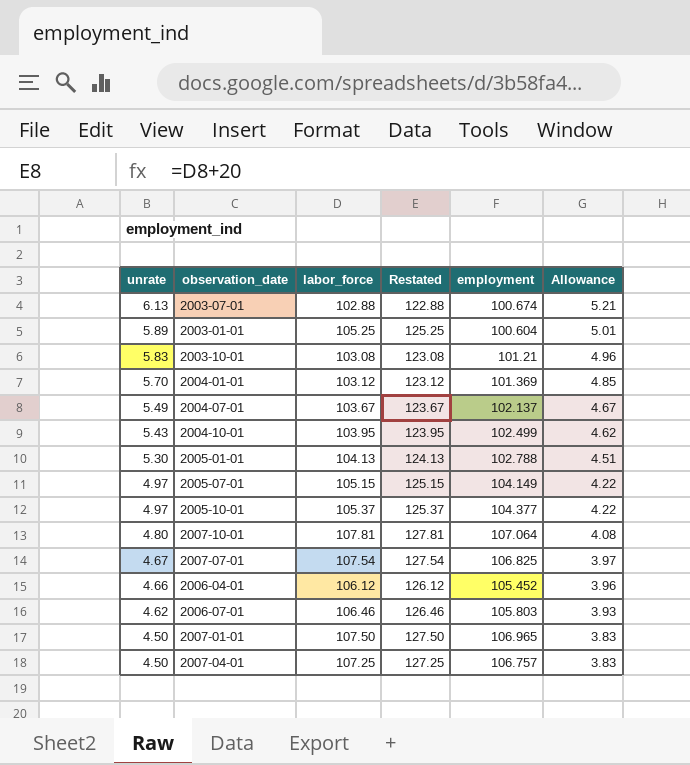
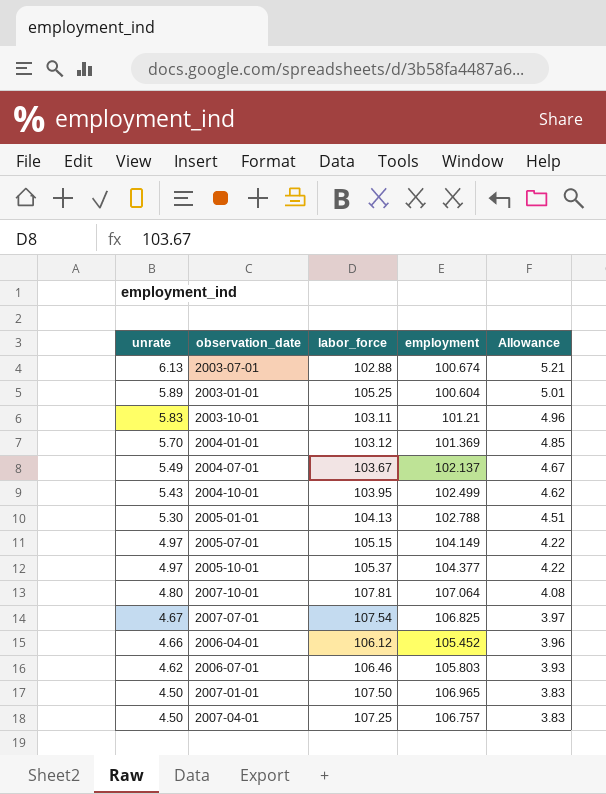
column Restated | formula: [labor_force] + 20 -> none
2003-10-01 | labor_force: 103.08 -> 103.11

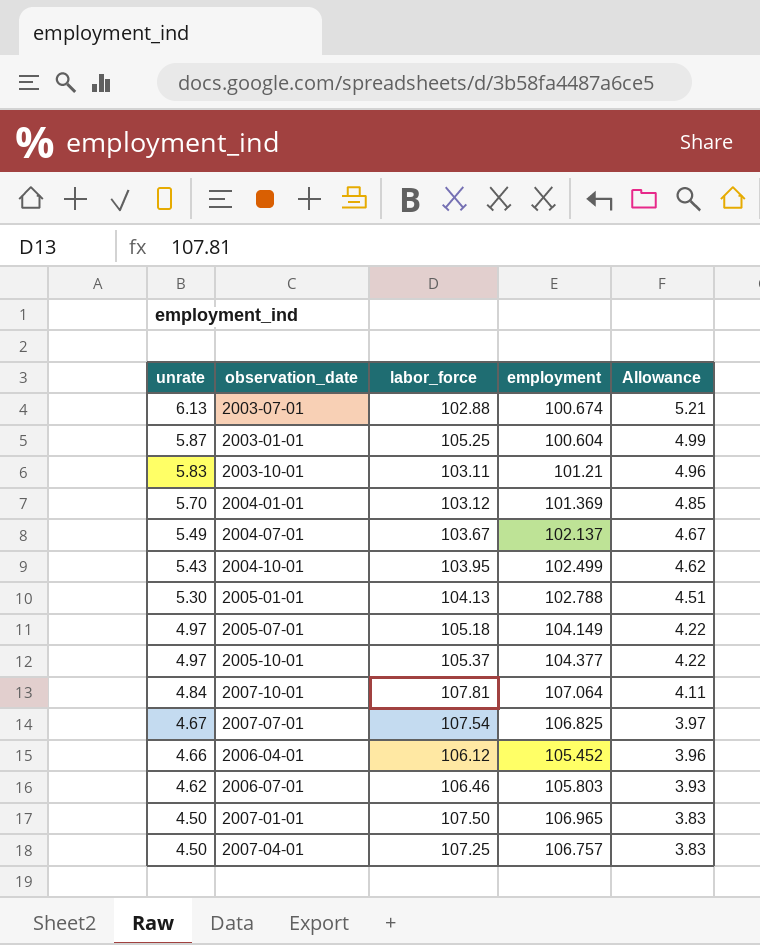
2003-01-01 | unrate: 5.89 -> 5.87
2003-01-01 | Allowance: 5.01 -> 4.99
2005-07-01 | labor_force: 105.15 -> 105.18
2007-10-01 | unrate: 4.80 -> 4.84
2007-10-01 | Allowance: 4.08 -> 4.11

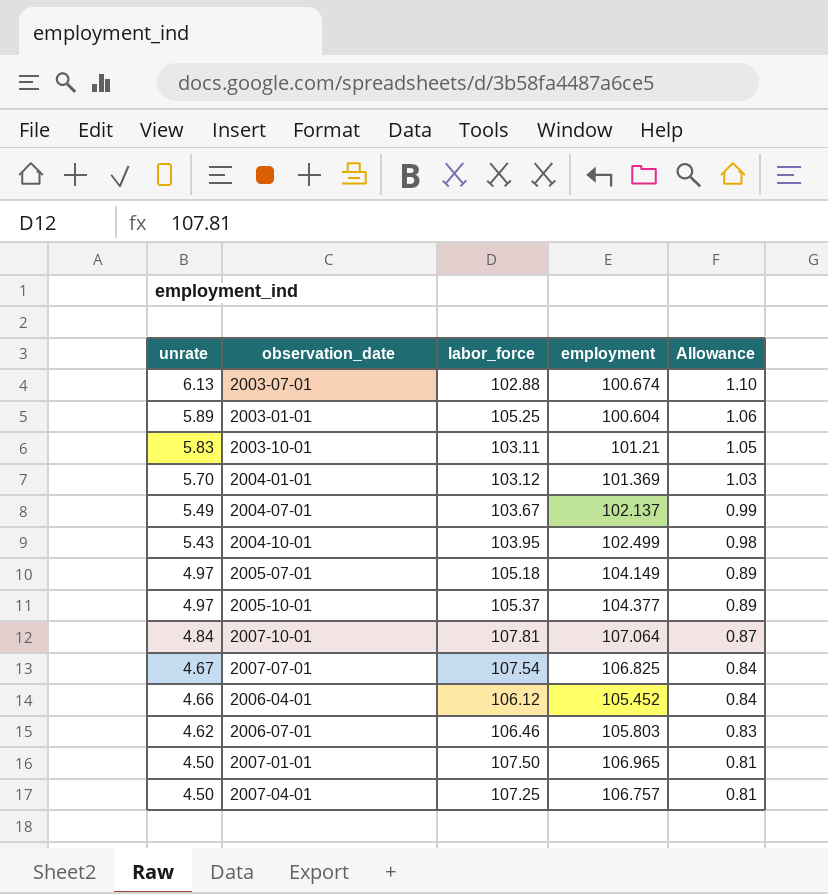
column Allowance | formula: [unrate] * 0.85 -> [unrate] * 0.18
row 2005-01-01: 5.30 | 104.13 | 102.788 | 4.51 -> none
2003-01-01 | unrate: 5.87 -> 5.89

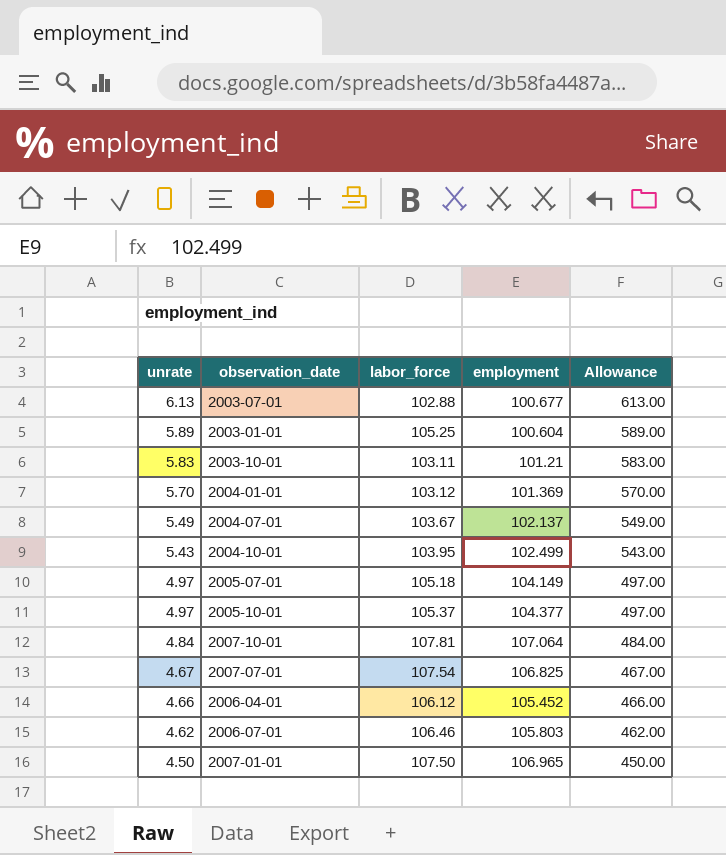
column Allowance | formula: [unrate] * 0.18 -> [unrate] * 100
row 2007-04-01: 4.50 | 107.25 | 106.757 | 0.81 -> none
2003-07-01 | employment: 100.674 -> 100.677

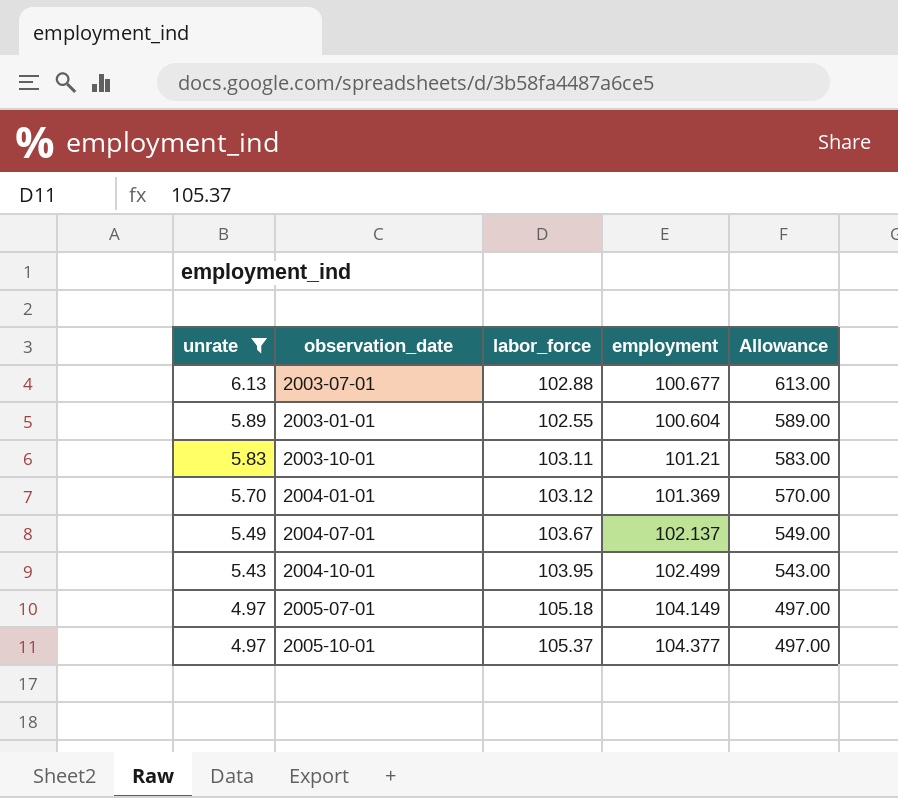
filter: none -> unrate >= 4.97
2003-01-01 | labor_force: 105.25 -> 102.55

